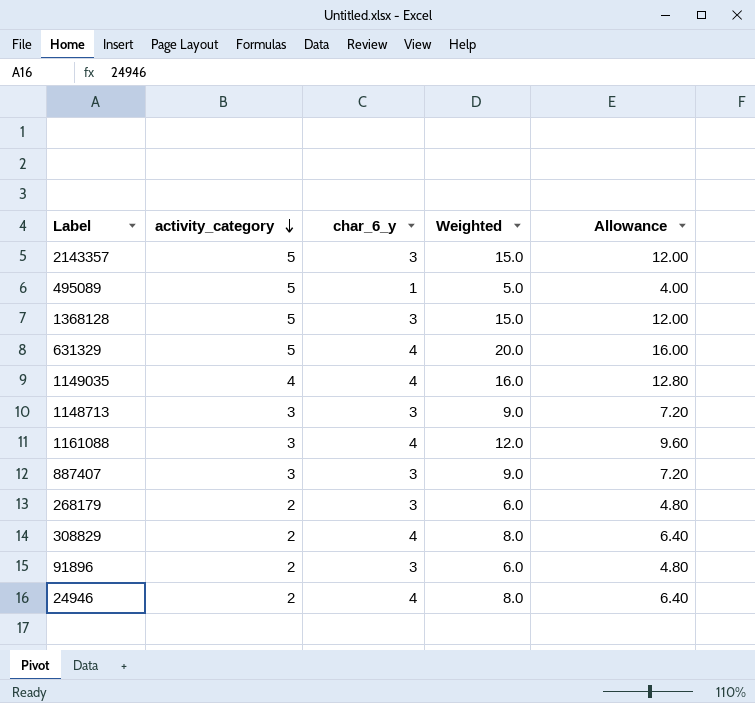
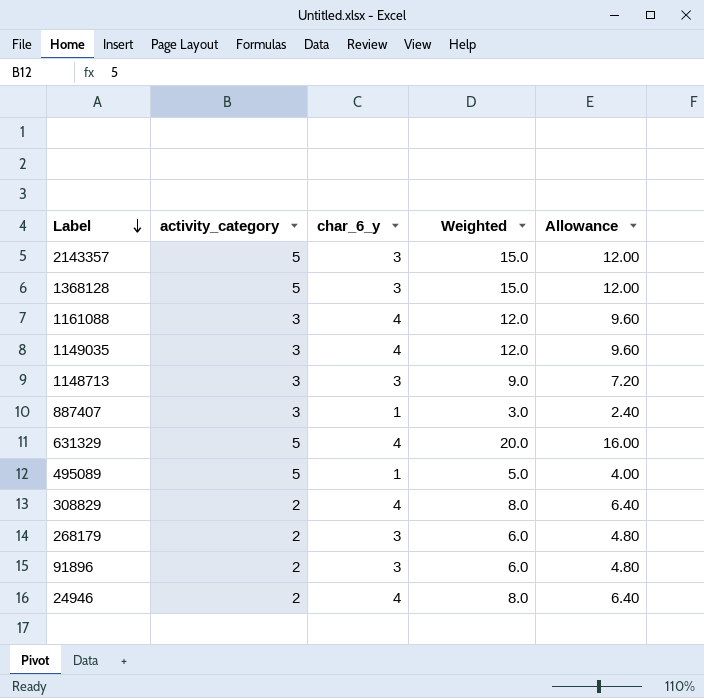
row order: activity_category descending -> Label descending
1149035 | activity_category: 4 -> 3
1149035 | Weighted: 16.0 -> 12.0
1149035 | Allowance: 12.80 -> 9.60
887407 | char_6_y: 3 -> 1
887407 | Weighted: 9.0 -> 3.0
887407 | Allowance: 7.20 -> 2.40

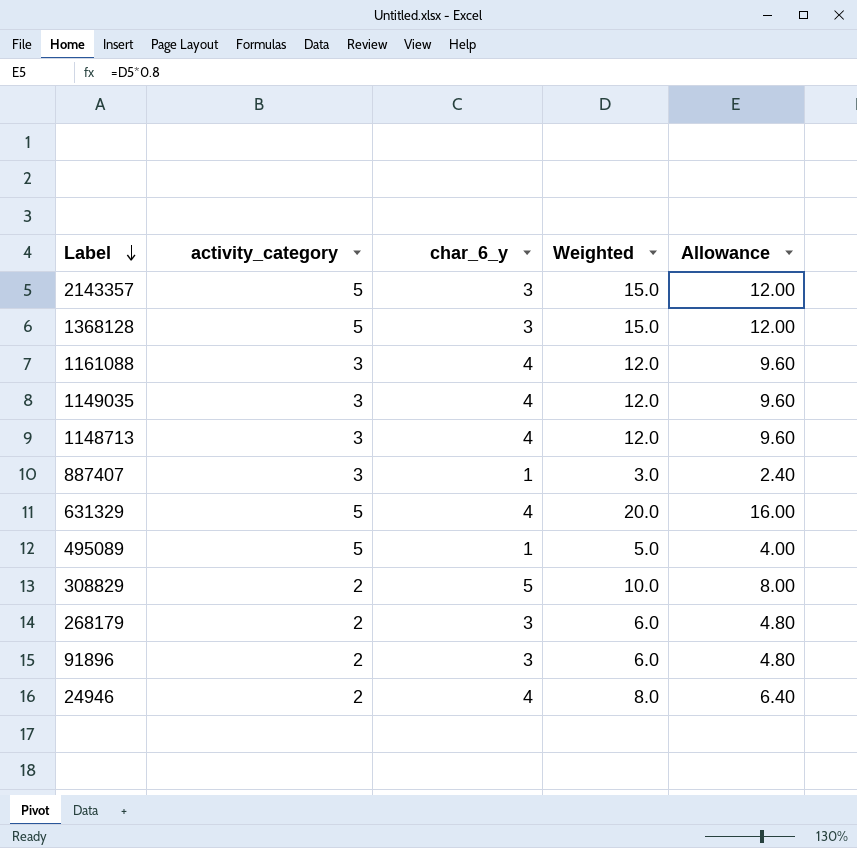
1148713 | char_6_y: 3 -> 4
1148713 | Weighted: 9.0 -> 12.0
1148713 | Allowance: 7.20 -> 9.60
308829 | char_6_y: 4 -> 5
308829 | Weighted: 8.0 -> 10.0
308829 | Allowance: 6.40 -> 8.00

